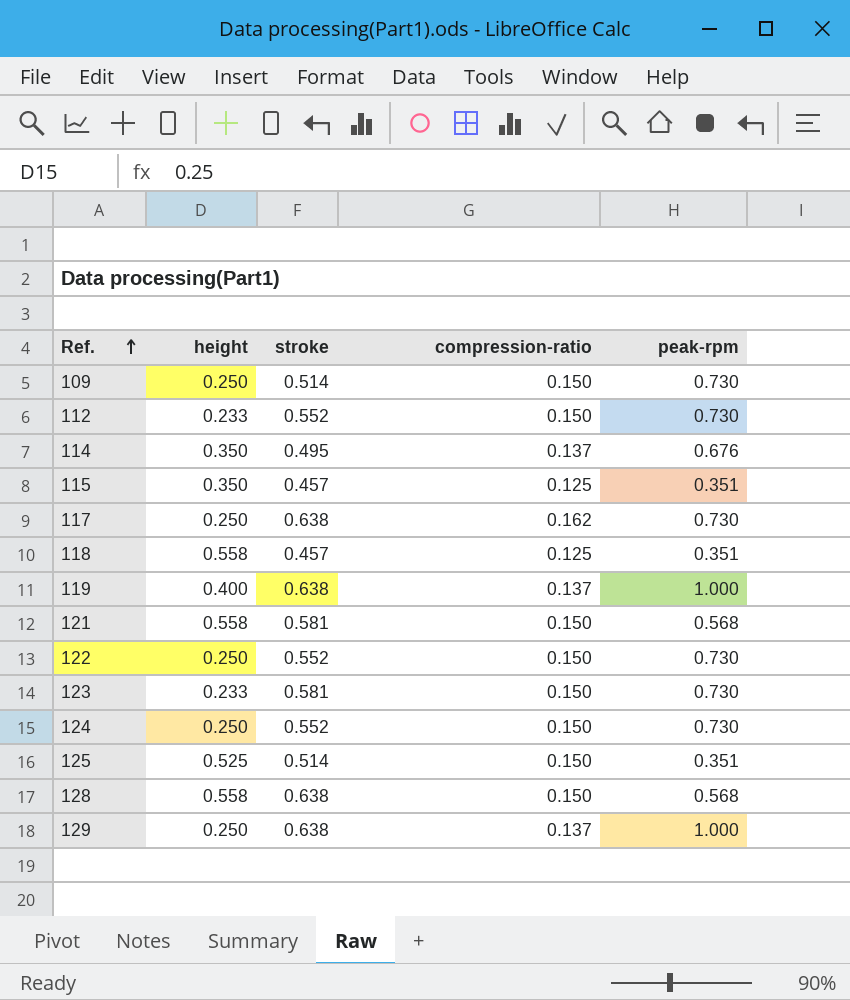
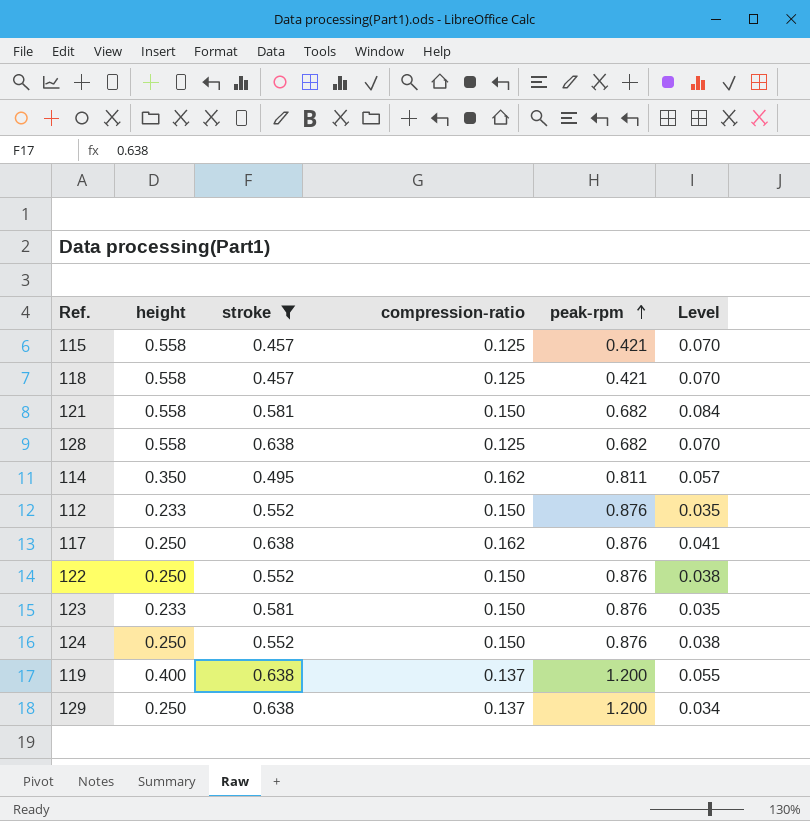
filter: none -> stroke != 0.514
row order: Ref. ascending -> peak-rpm ascending
column Level | formula: none -> [height] * [compression-ratio]
115 | height: 0.350 -> 0.558
115 | peak-rpm: 0.351 -> 0.421
118 | peak-rpm: 0.351 -> 0.421
121 | peak-rpm: 0.568 -> 0.682
128 | compression-ratio: 0.150 -> 0.125
128 | peak-rpm: 0.568 -> 0.682
114 | compression-ratio: 0.137 -> 0.162
114 | peak-rpm: 0.676 -> 0.811
112 | peak-rpm: 0.730 -> 0.876
117 | peak-rpm: 0.730 -> 0.876
122 | peak-rpm: 0.730 -> 0.876
123 | peak-rpm: 0.730 -> 0.876
124 | peak-rpm: 0.730 -> 0.876
119 | peak-rpm: 1.000 -> 1.200
129 | peak-rpm: 1.000 -> 1.200

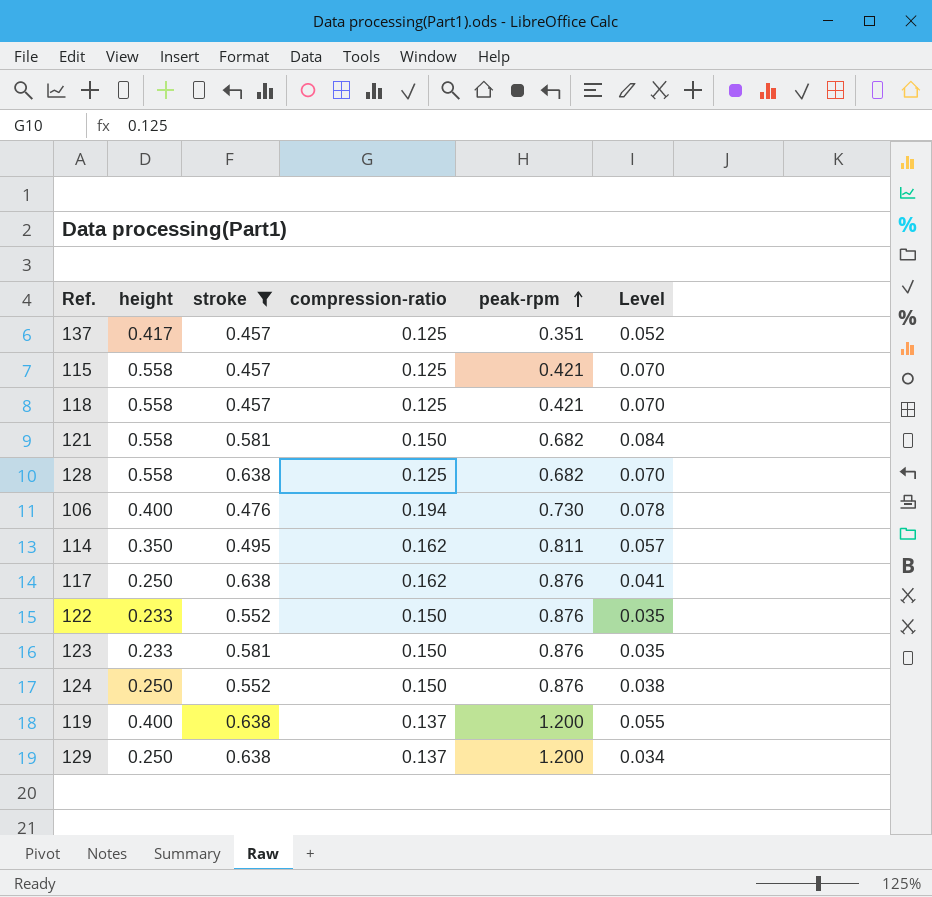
row 112: 0.233 | 0.552 | 0.150 | 0.876 | 0.035 -> none
row 137: none -> 0.417 | 0.457 | 0.125 | 0.351 | 0.052
row 106: none -> 0.400 | 0.476 | 0.194 | 0.730 | 0.078
122 | height: 0.250 -> 0.233
122 | Level: 0.038 -> 0.035

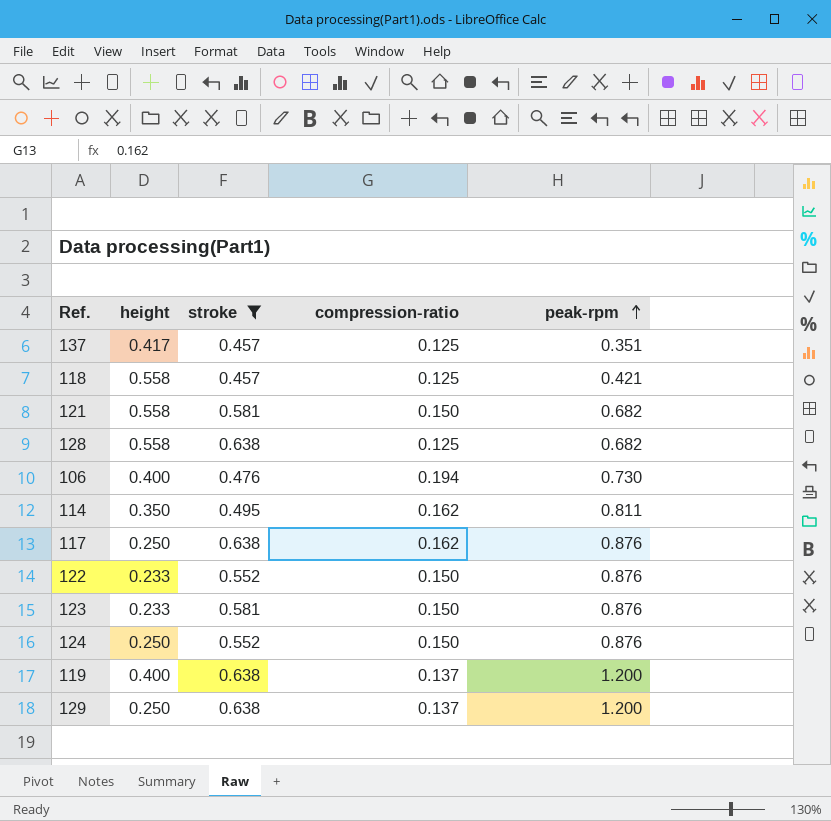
column Level | formula: [height] * [compression-ratio] -> none
row 115: 0.558 | 0.457 | 0.125 | 0.421 | 0.070 -> none

